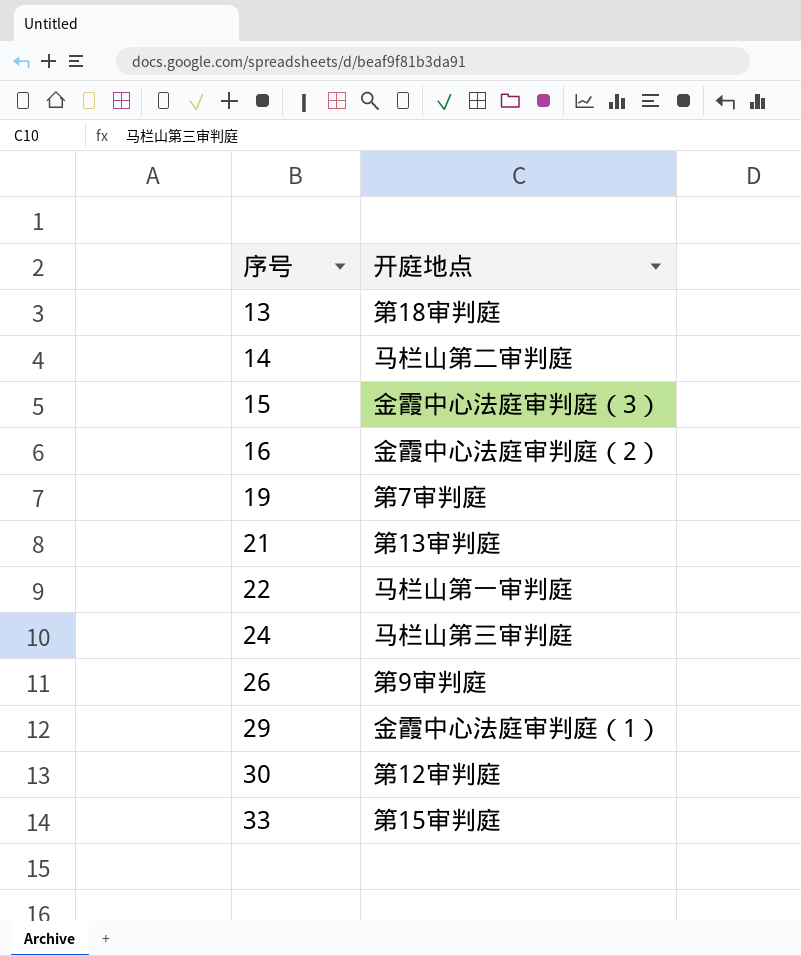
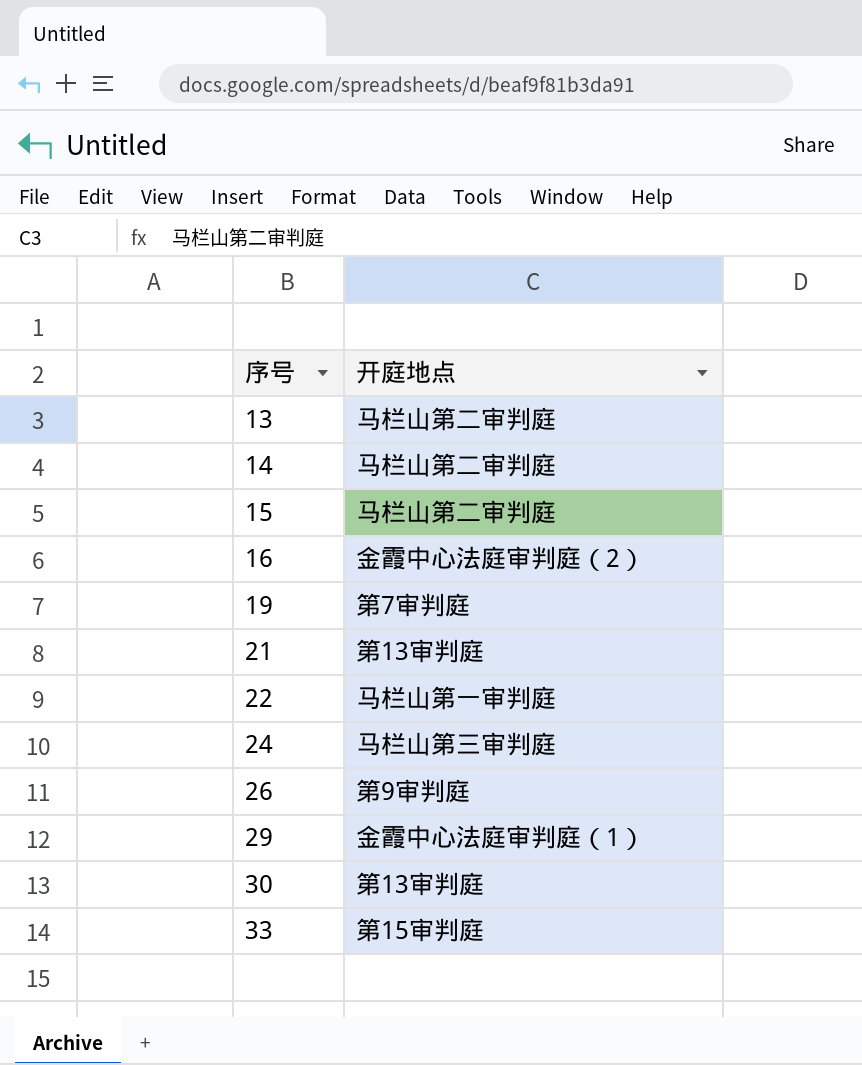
13 | 开庭地点: 第18审判庭 -> 马栏山第二审判庭
15 | 开庭地点: 金霞中心法庭审判庭（3） -> 马栏山第二审判庭
30 | 开庭地点: 第12审判庭 -> 第13审判庭

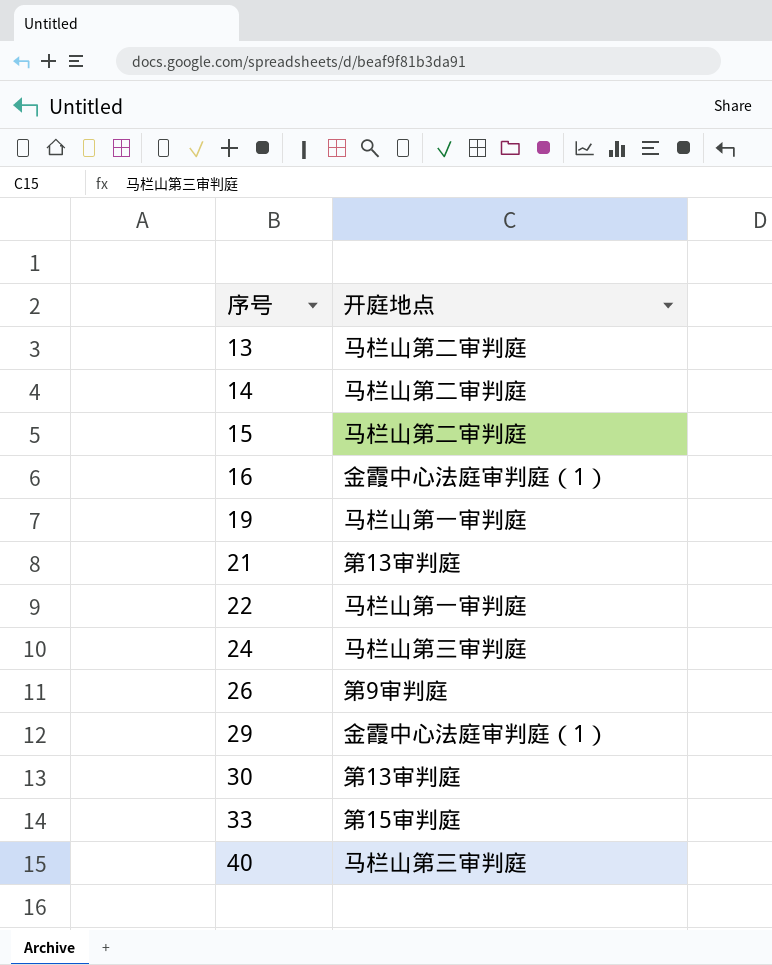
16 | 开庭地点: 金霞中心法庭审判庭（2） -> 金霞中心法庭审判庭（1）
19 | 开庭地点: 第7审判庭 -> 马栏山第一审判庭
row 40: none -> 马栏山第三审判庭

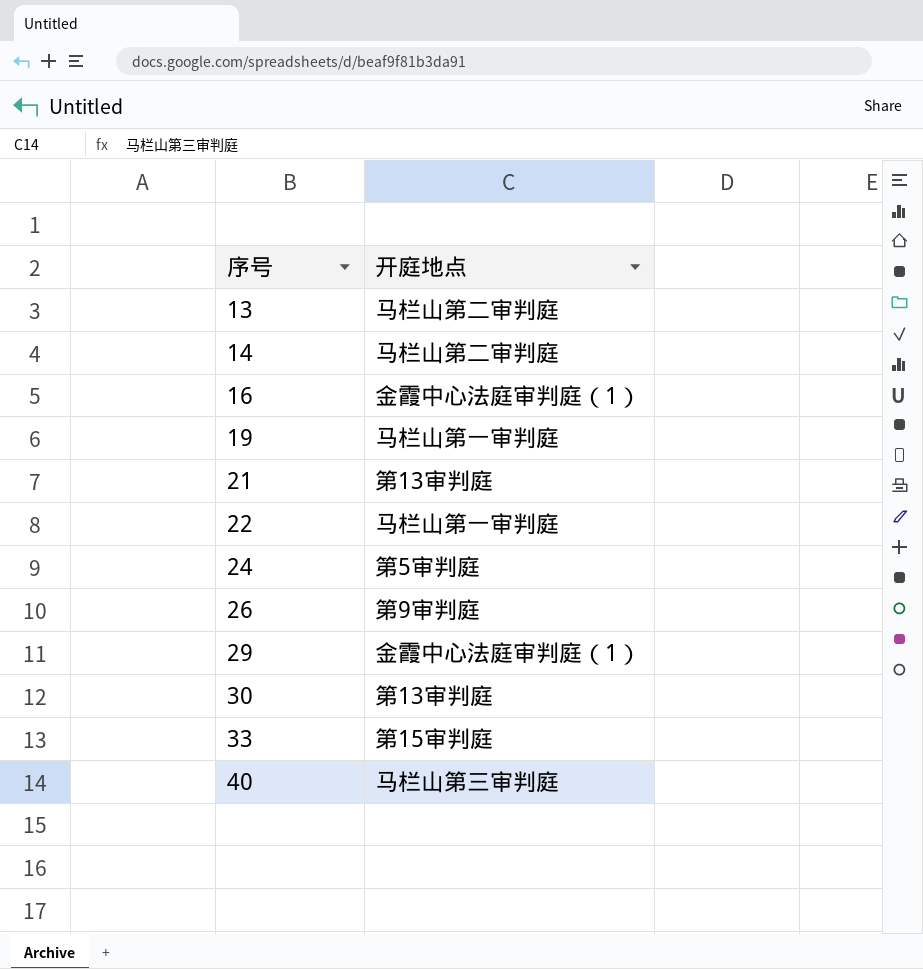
row 15: 马栏山第二审判庭 -> none
24 | 开庭地点: 马栏山第三审判庭 -> 第5审判庭

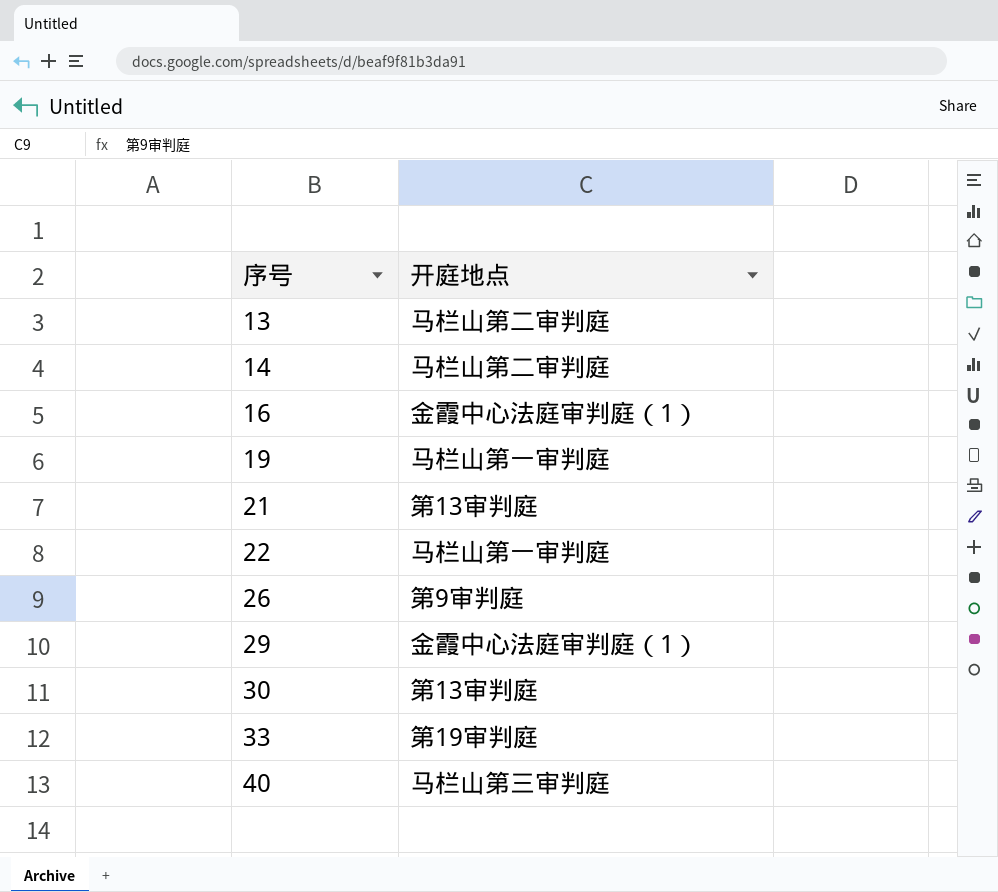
row 24: 第5审判庭 -> none
33 | 开庭地点: 第15审判庭 -> 第19审判庭

